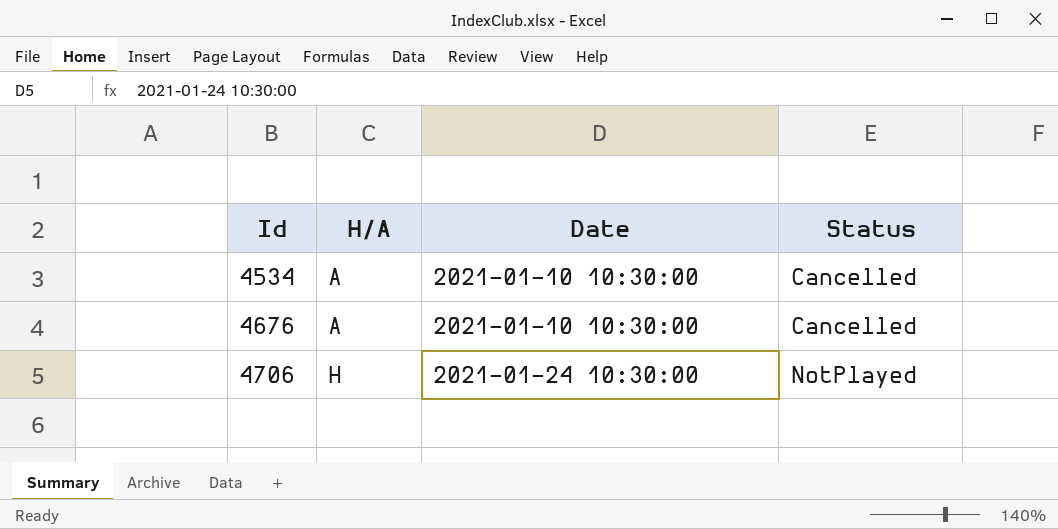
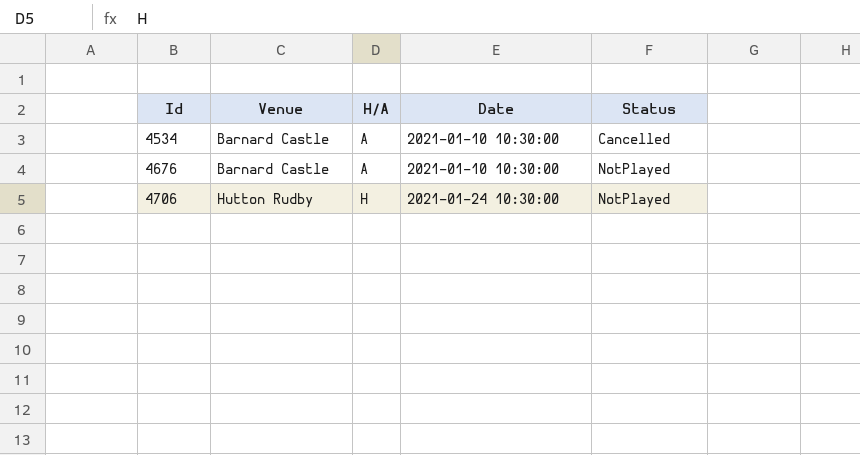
column Venue | position: none -> 2
4676 | Status: Cancelled -> NotPlayed

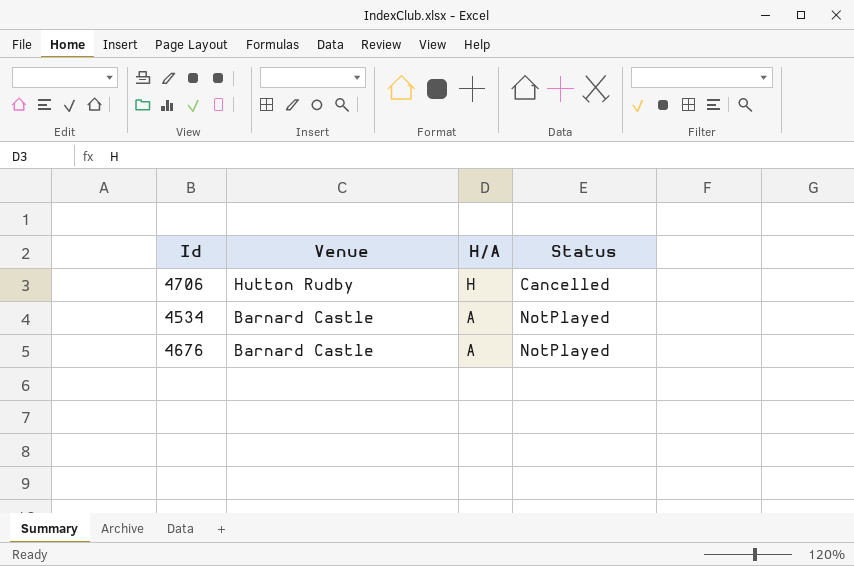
row order: Id ascending -> Venue descending
column Date | position: 4 -> none
4706 | Status: NotPlayed -> Cancelled
4534 | Status: Cancelled -> NotPlayed

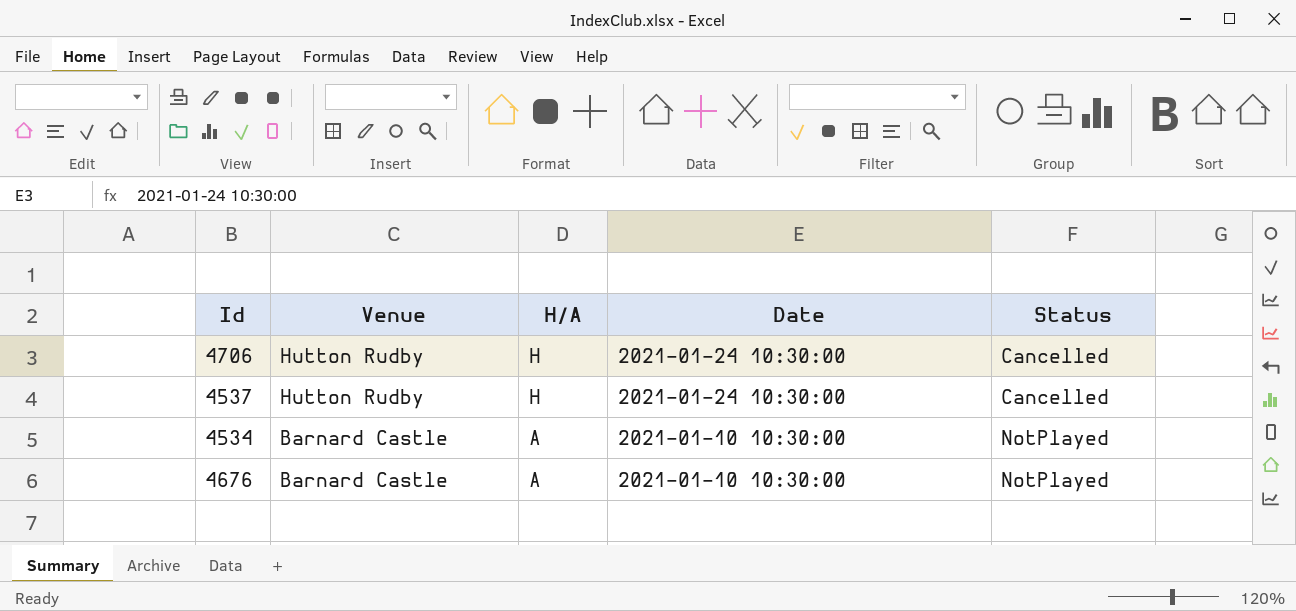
column Date | position: none -> 4
row 4537: none -> Hutton Rudby | H | 2021-01-24 10:30:00 | Cancelled

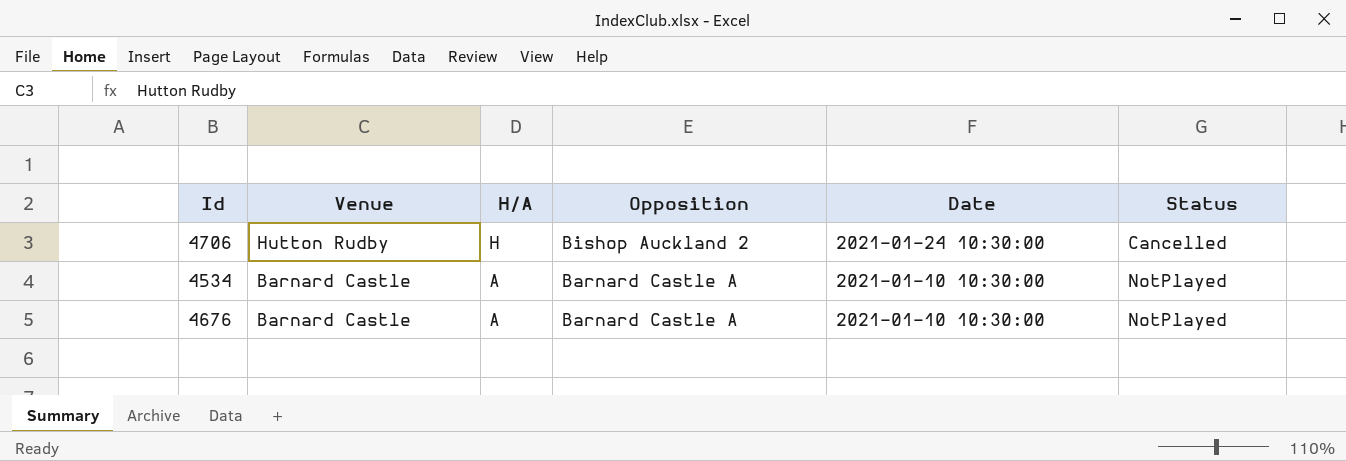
column Opposition | position: none -> 4
row 4537: Hutton Rudby | H | 2021-01-24 10:30:00 | Cancelled -> none

